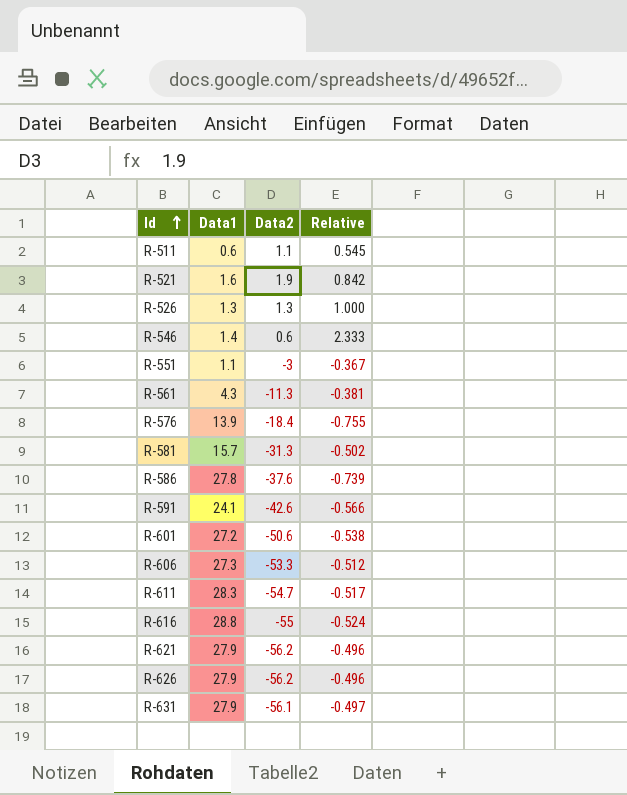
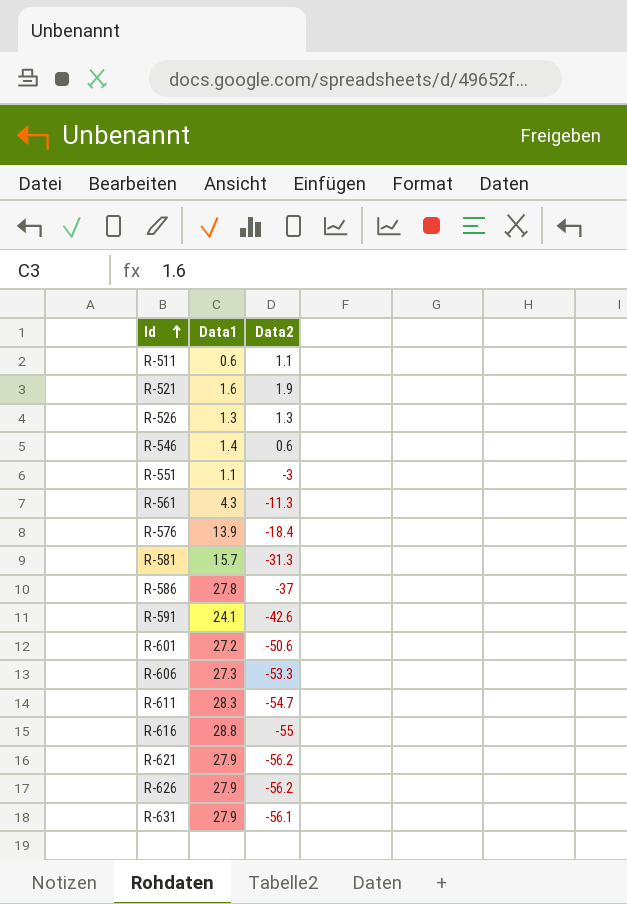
column Relative | formula: [Data1] / [Data2] -> none
R-586 | Data2: -37.6 -> -37

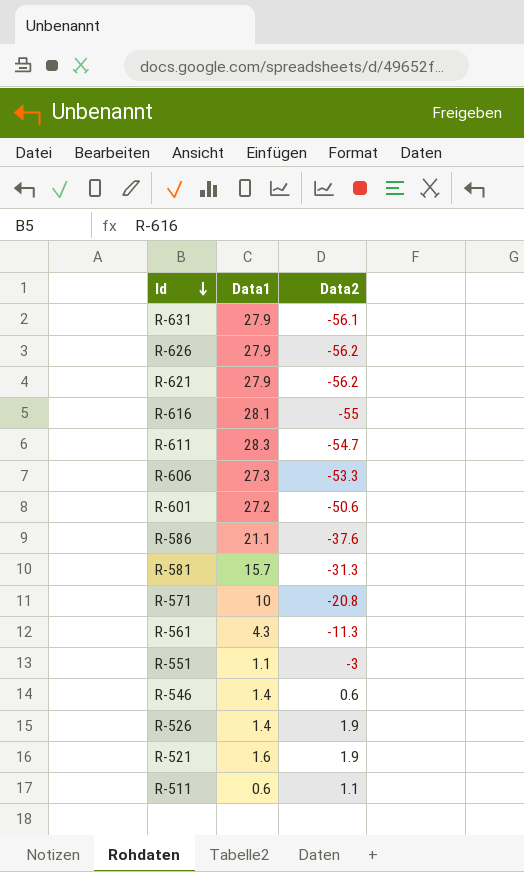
row order: Id ascending -> Id descending
row R-576: 13.9 | -18.4 -> none
row R-591: 24.1 | -42.6 -> none
R-616 | Data1: 28.8 -> 28.1
R-586 | Data1: 27.8 -> 21.1
R-586 | Data2: -37 -> -37.6
row R-571: none -> 10 | -20.8
R-526 | Data1: 1.3 -> 1.4
R-526 | Data2: 1.3 -> 1.9

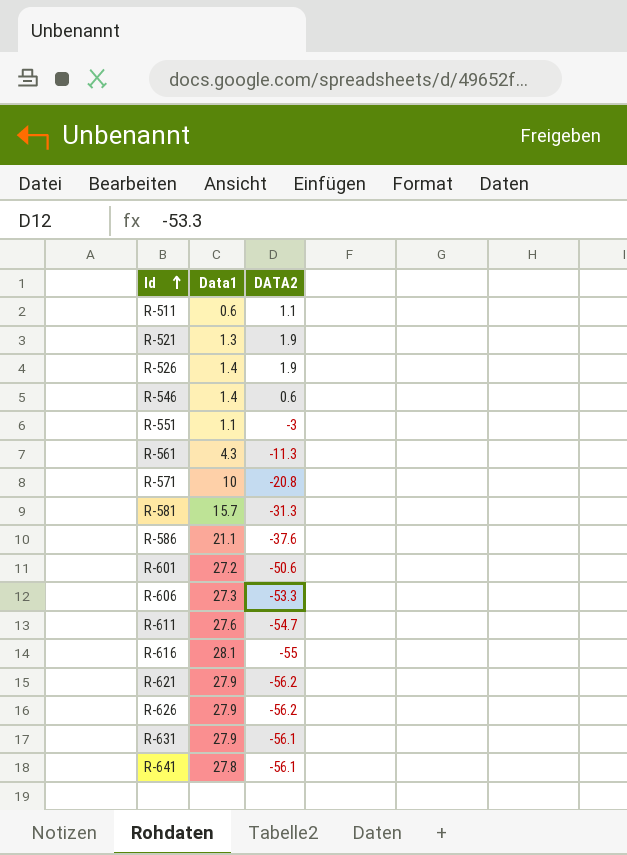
row order: Id descending -> Id ascending
column name: Data2 -> DATA2
R-521 | Data1: 1.6 -> 1.3
R-611 | Data1: 28.3 -> 27.6
row R-641: none -> 27.8 | -56.1

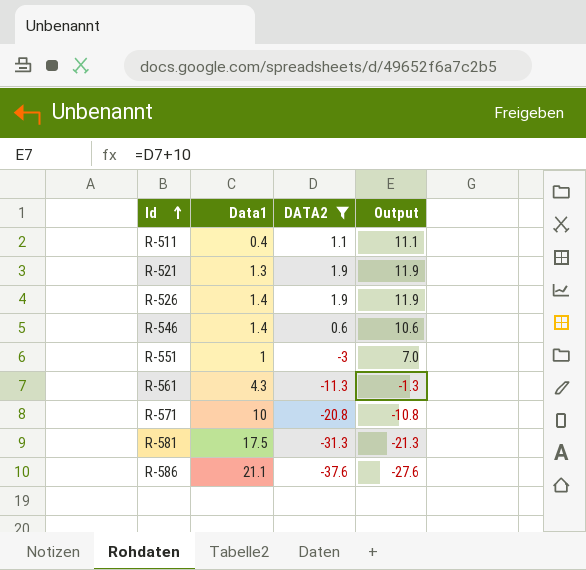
filter: none -> DATA2 >= -37.6
column Output | formula: none -> [DATA2] + 10
R-511 | Data1: 0.6 -> 0.4
R-551 | Data1: 1.1 -> 1
R-581 | Data1: 15.7 -> 17.5

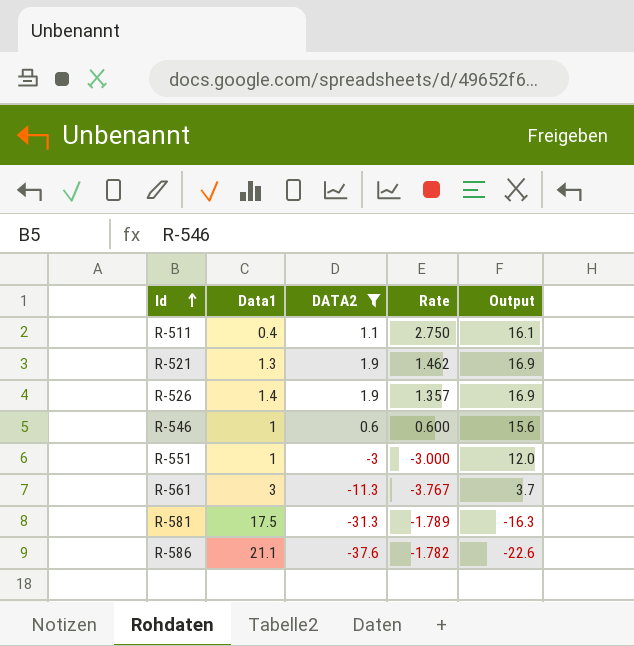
column Rate | formula: none -> [DATA2] / [Data1]
column Output | formula: [DATA2] + 10 -> [DATA2] + 15
row R-571: 10 | -20.8 | -10.8 -> none
R-546 | Data1: 1.4 -> 1
R-561 | Data1: 4.3 -> 3

